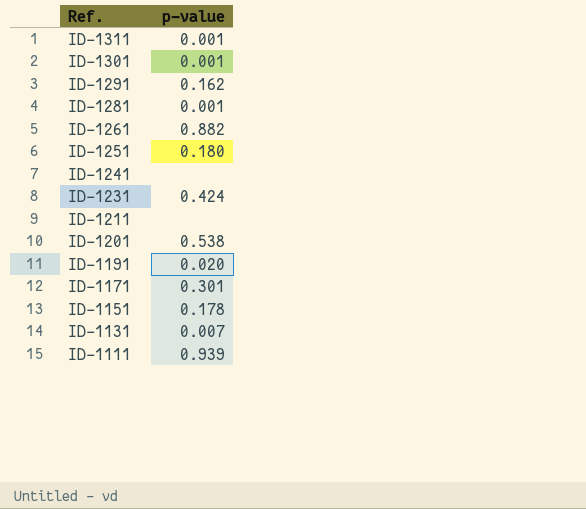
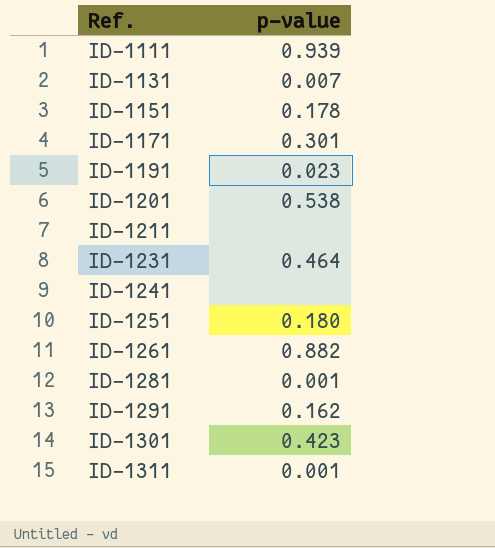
row order: Ref. descending -> Ref. ascending
ID-1191 | p-value: 0.020 -> 0.023
ID-1231 | p-value: 0.424 -> 0.464
ID-1301 | p-value: 0.001 -> 0.423

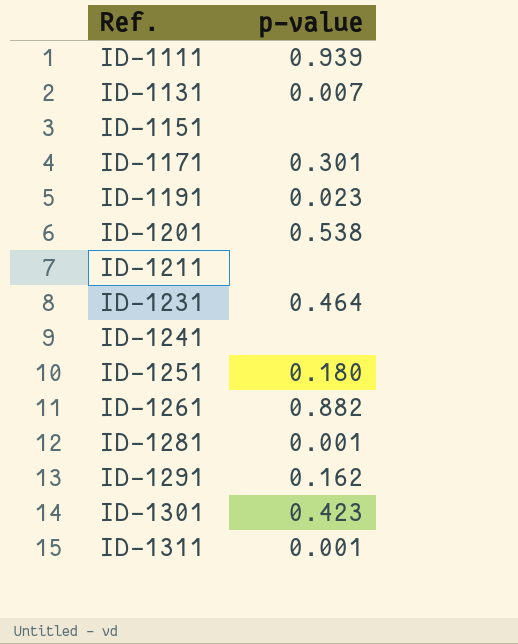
ID-1151 | p-value: 0.178 -> none

